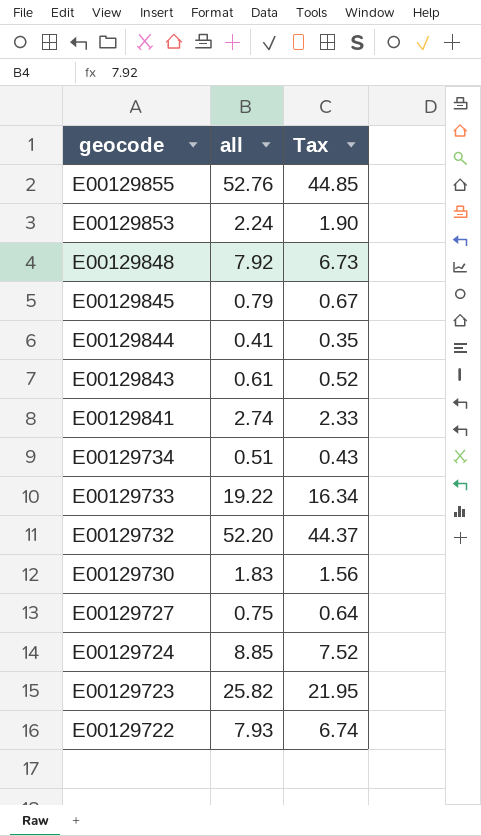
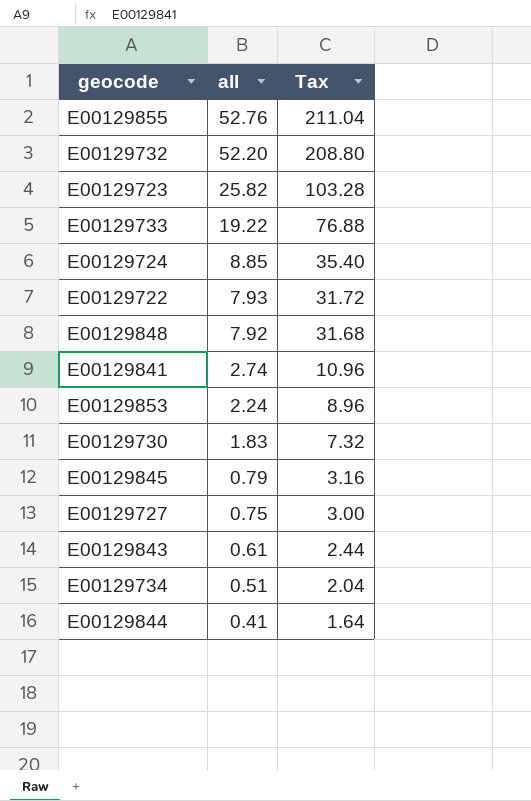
row order: geocode descending -> all descending
column Tax | formula: [all] * 0.85 -> [all] * 4

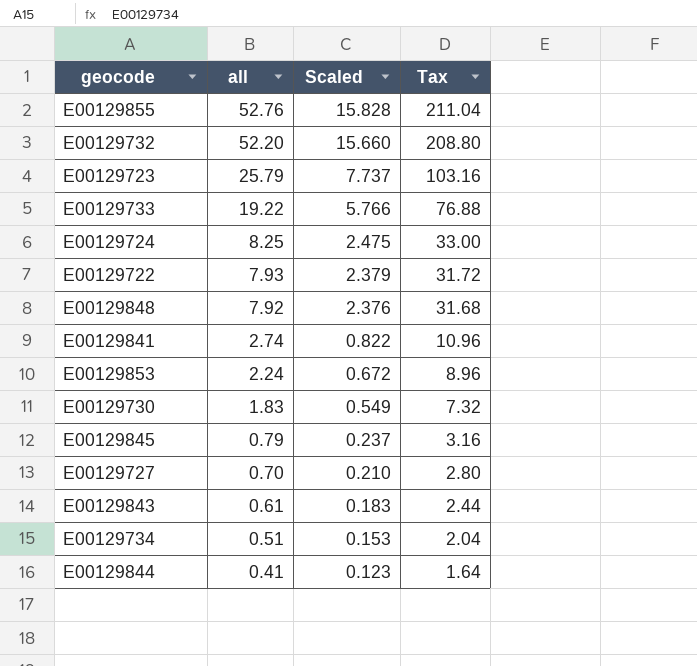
column Scaled | formula: none -> [all] * 0.3
E00129723 | all: 25.82 -> 25.79
E00129723 | Tax: 103.28 -> 103.16
E00129724 | all: 8.85 -> 8.25
E00129724 | Tax: 35.40 -> 33.00
E00129727 | all: 0.75 -> 0.70
E00129727 | Tax: 3.00 -> 2.80

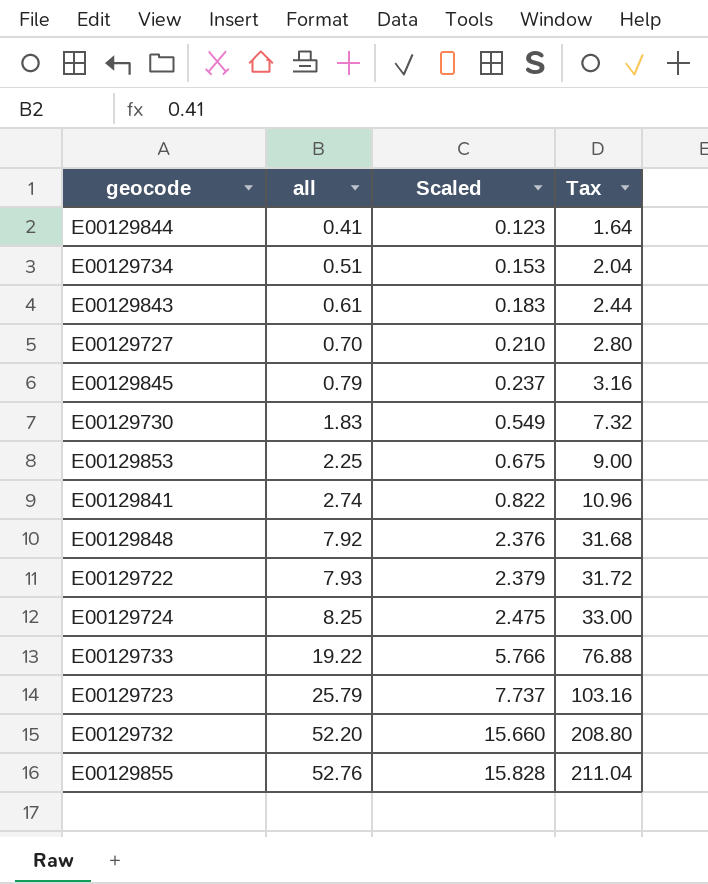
row order: all descending -> all ascending
E00129853 | all: 2.24 -> 2.25
E00129853 | Scaled: 0.672 -> 0.675
E00129853 | Tax: 8.96 -> 9.00

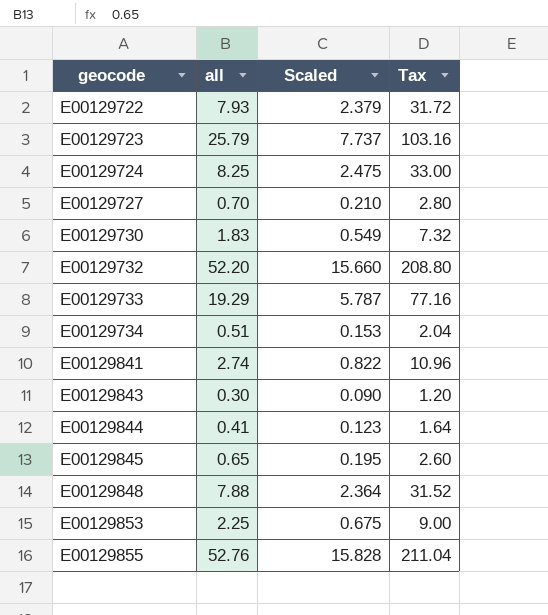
row order: all ascending -> geocode ascending
E00129733 | all: 19.22 -> 19.29
E00129733 | Scaled: 5.766 -> 5.787
E00129733 | Tax: 76.88 -> 77.16
E00129843 | all: 0.61 -> 0.30
E00129843 | Scaled: 0.183 -> 0.090
E00129843 | Tax: 2.44 -> 1.20
E00129845 | all: 0.79 -> 0.65
E00129845 | Scaled: 0.237 -> 0.195
E00129845 | Tax: 3.16 -> 2.60
E00129848 | all: 7.92 -> 7.88
E00129848 | Scaled: 2.376 -> 2.364
E00129848 | Tax: 31.68 -> 31.52

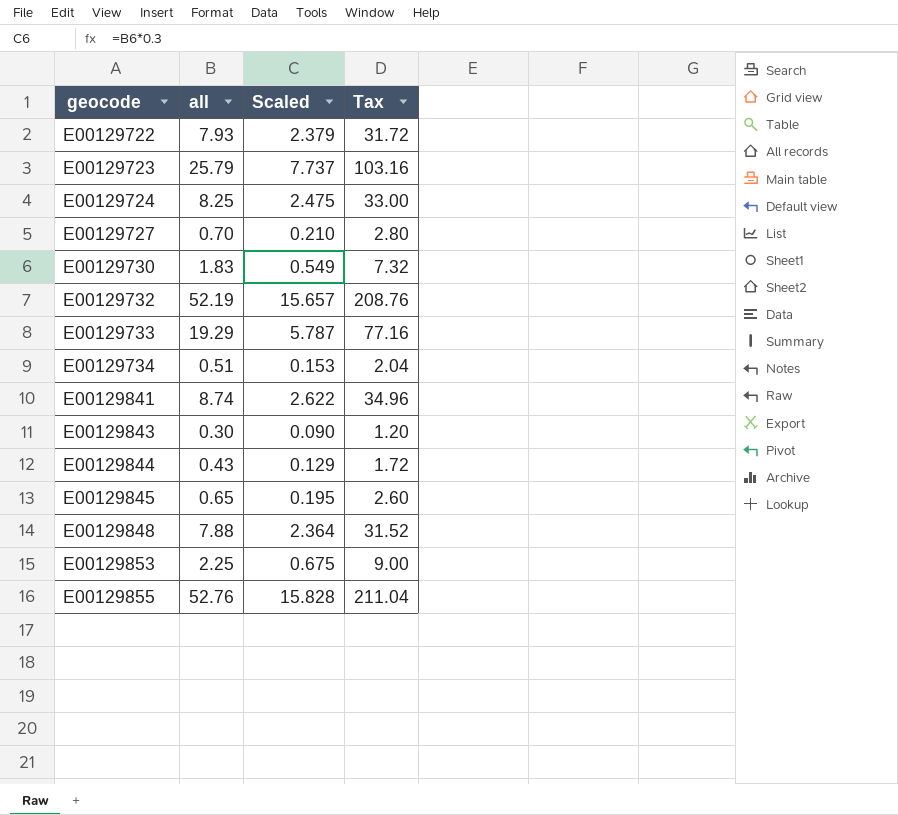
E00129732 | all: 52.20 -> 52.19
E00129732 | Scaled: 15.660 -> 15.657
E00129732 | Tax: 208.80 -> 208.76
E00129841 | all: 2.74 -> 8.74
E00129841 | Scaled: 0.822 -> 2.622
E00129841 | Tax: 10.96 -> 34.96
E00129844 | all: 0.41 -> 0.43
E00129844 | Scaled: 0.123 -> 0.129
E00129844 | Tax: 1.64 -> 1.72

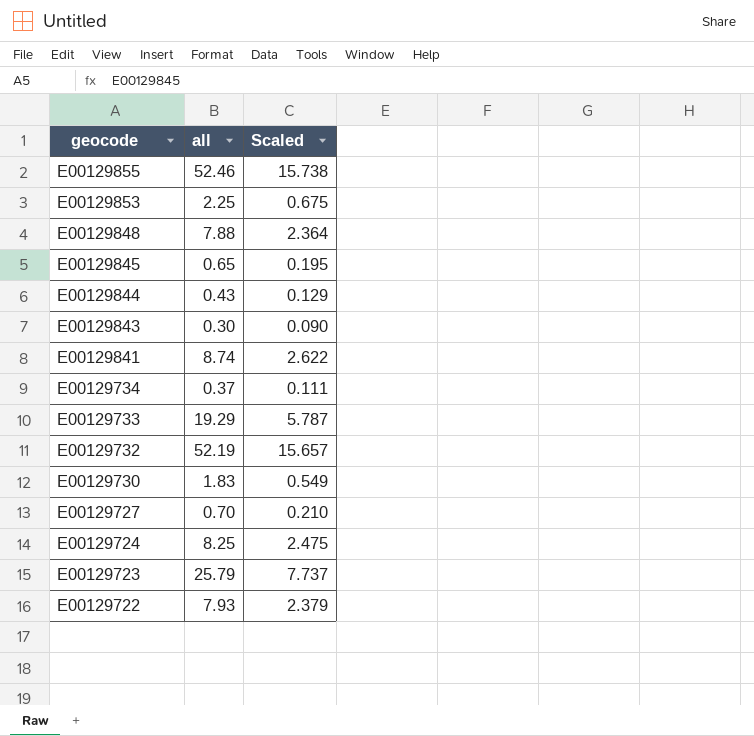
row order: geocode ascending -> geocode descending
column Tax | formula: [all] * 4 -> none
E00129855 | all: 52.76 -> 52.46
E00129855 | Scaled: 15.828 -> 15.738
E00129734 | all: 0.51 -> 0.37
E00129734 | Scaled: 0.153 -> 0.111

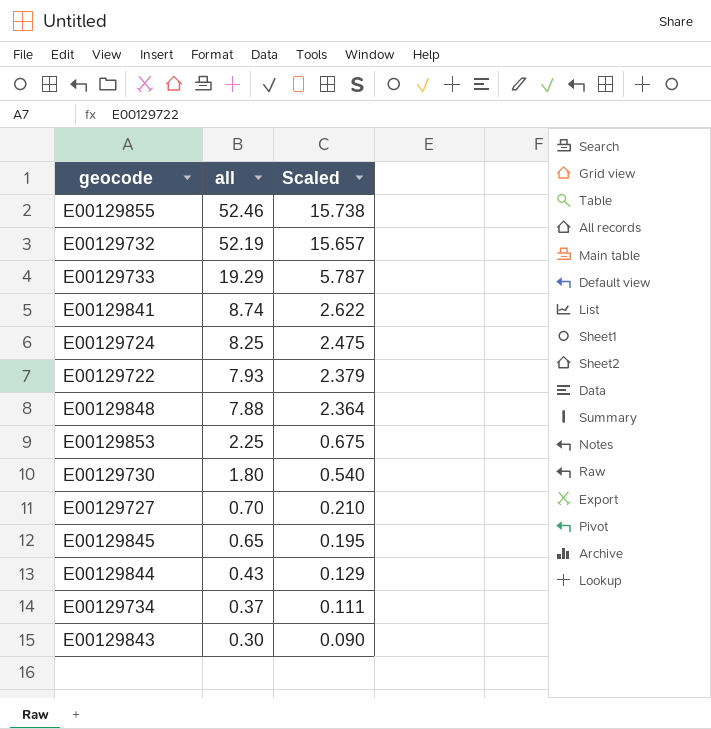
row order: geocode descending -> all descending
row E00129723: 25.79 | 7.737 -> none
E00129730 | all: 1.83 -> 1.80
E00129730 | Scaled: 0.549 -> 0.540

